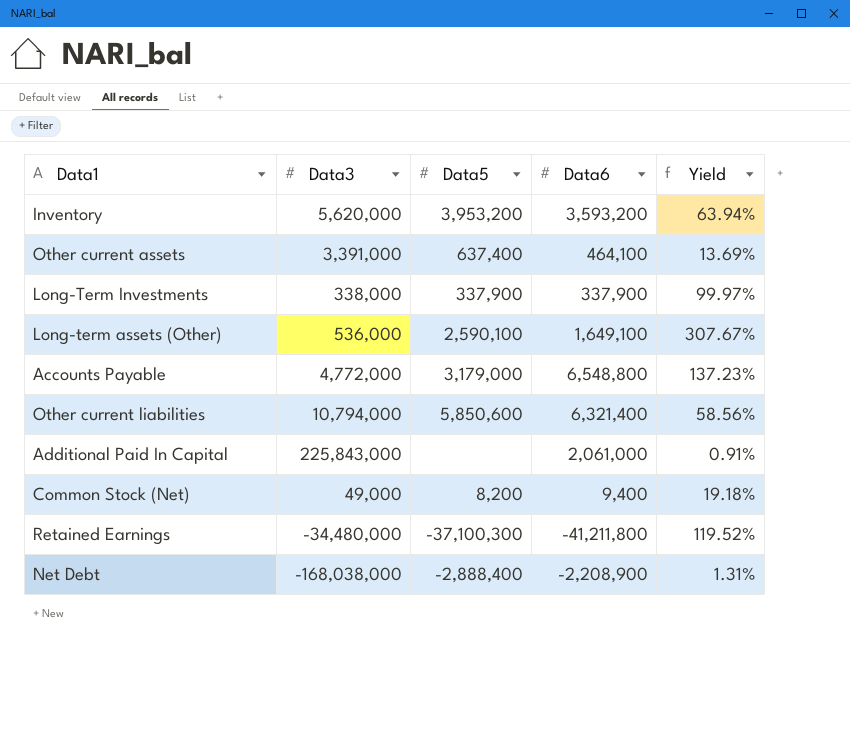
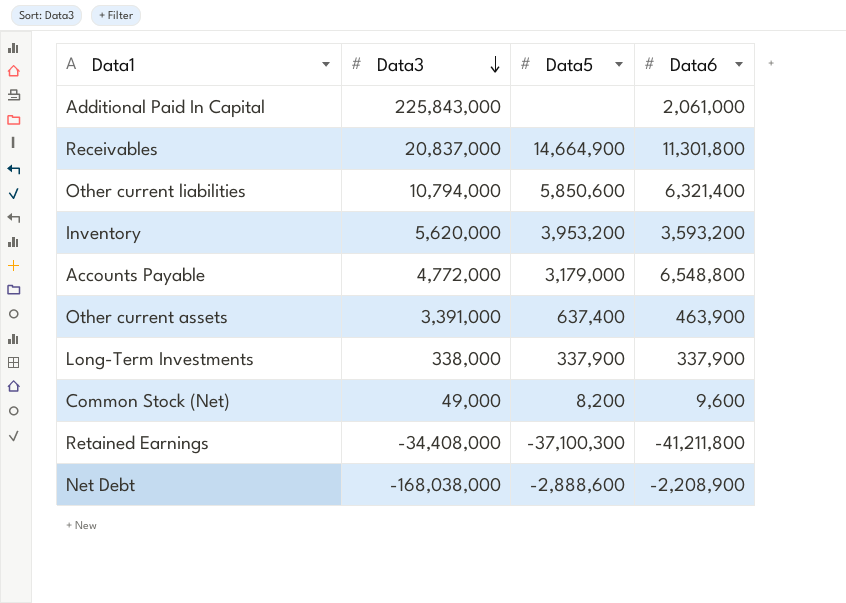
row order: none -> Data3 descending
column Yield | formula: [Data6] / [Data3] -> none
row Long-term assets (Other): 536,000 | 2,590,100 | 1,649,100 | 307.67% -> none
row Receivables: none -> 20,837,000 | 14,664,900 | 11,301,800
Other current assets | Data6: 464,100 -> 463,900
Common Stock (Net) | Data6: 9,400 -> 9,600
Retained Earnings | Data3: -34,480,000 -> -34,408,000
Net Debt | Data5: -2,888,400 -> -2,888,600

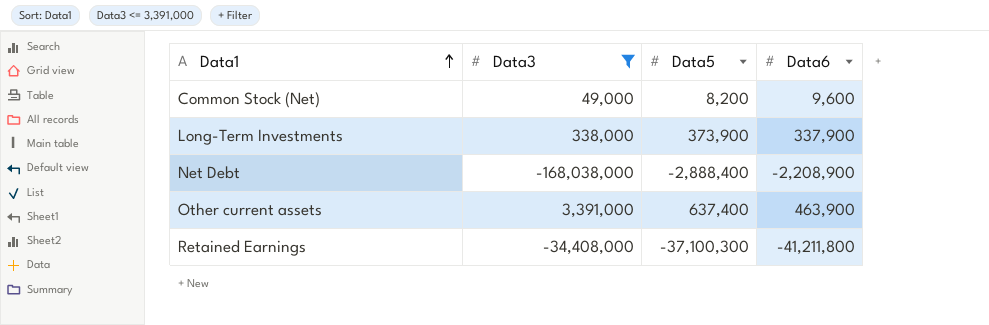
filter: none -> Data3 <= 3,391,000
row order: Data3 descending -> Data1 ascending
Long-Term Investments | Data5: 337,900 -> 373,900
Net Debt | Data5: -2,888,600 -> -2,888,400

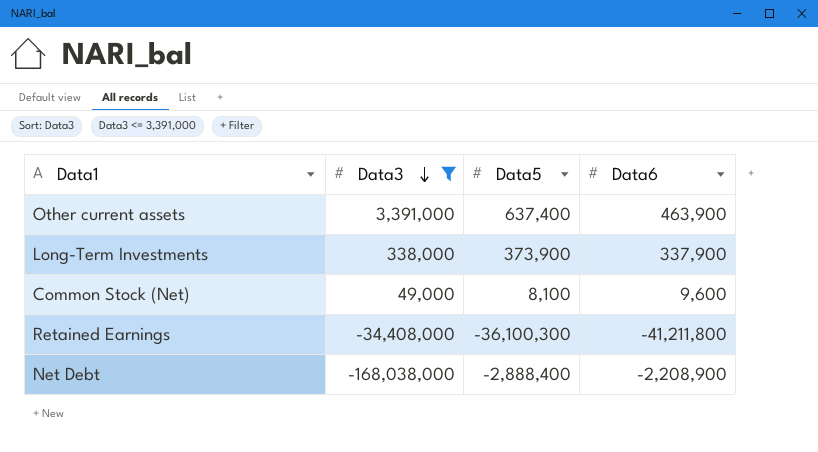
row order: Data1 ascending -> Data3 descending
Common Stock (Net) | Data5: 8,200 -> 8,100
Retained Earnings | Data5: -37,100,300 -> -36,100,300

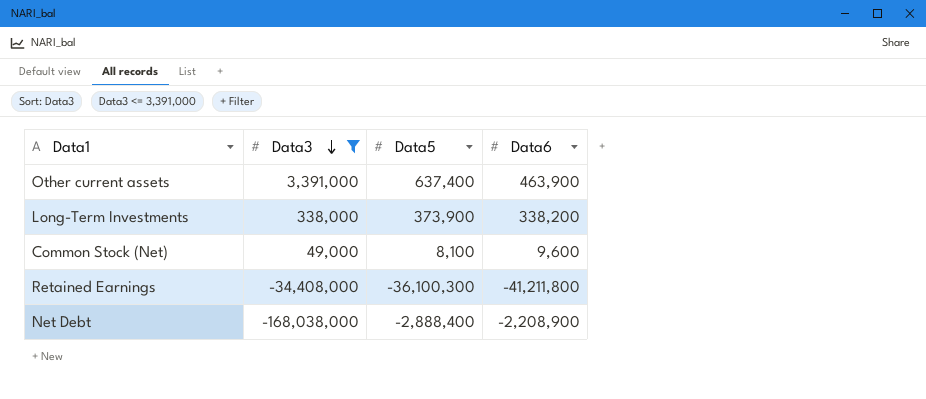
Long-Term Investments | Data6: 337,900 -> 338,200

